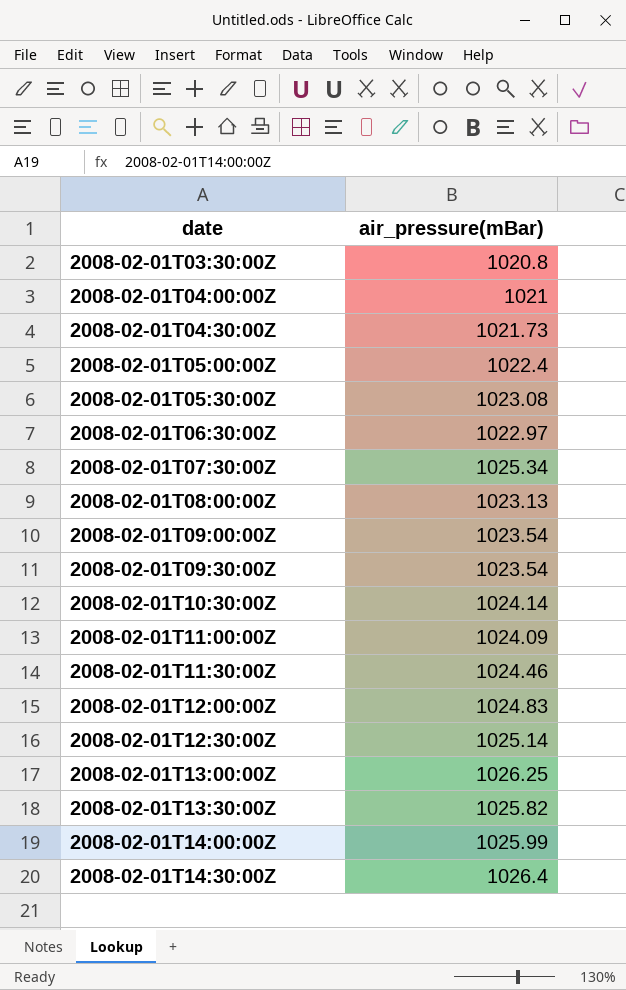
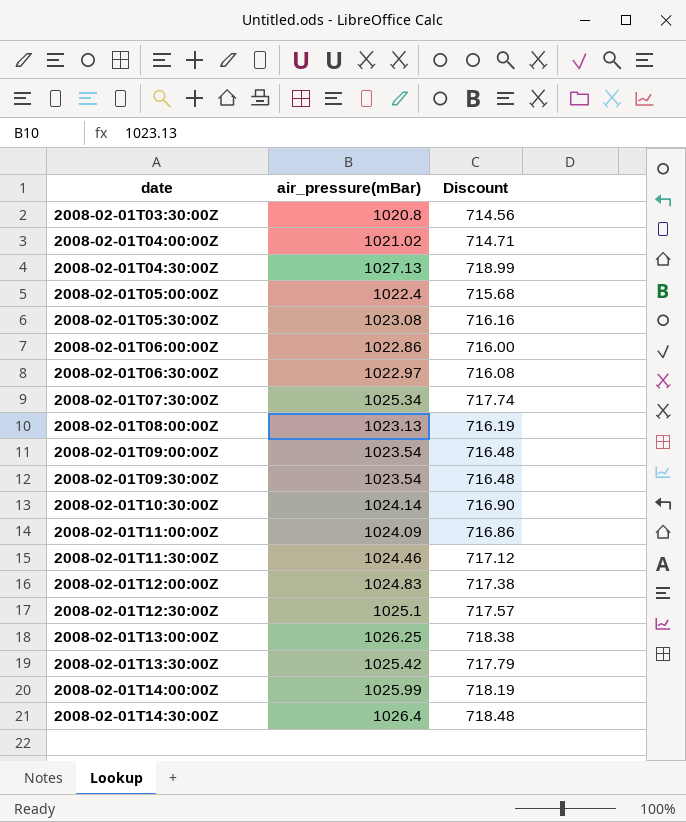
column Discount | formula: none -> [air_pressure(mBar)] * 0.7
2008-02-01T04:00:00Z | air_pressure(mBar): 1021 -> 1021.02
2008-02-01T04:30:00Z | air_pressure(mBar): 1021.73 -> 1027.13
row 2008-02-01T06:00:00Z: none -> 1022.86 | 716.00
2008-02-01T12:30:00Z | air_pressure(mBar): 1025.14 -> 1025.1
2008-02-01T13:30:00Z | air_pressure(mBar): 1025.82 -> 1025.42

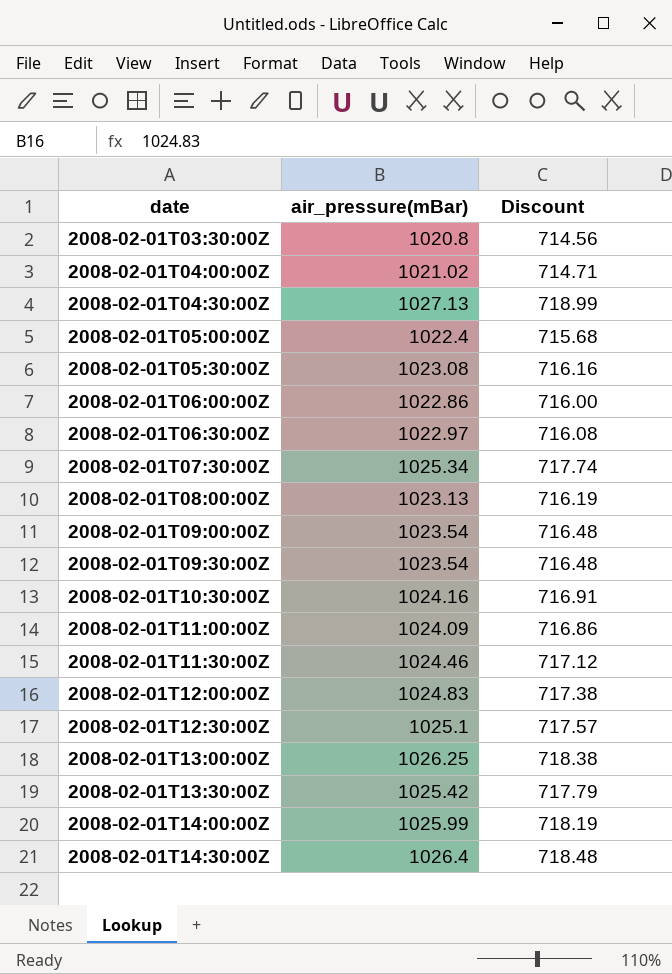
2008-02-01T10:30:00Z | air_pressure(mBar): 1024.14 -> 1024.16
2008-02-01T10:30:00Z | Discount: 716.90 -> 716.91

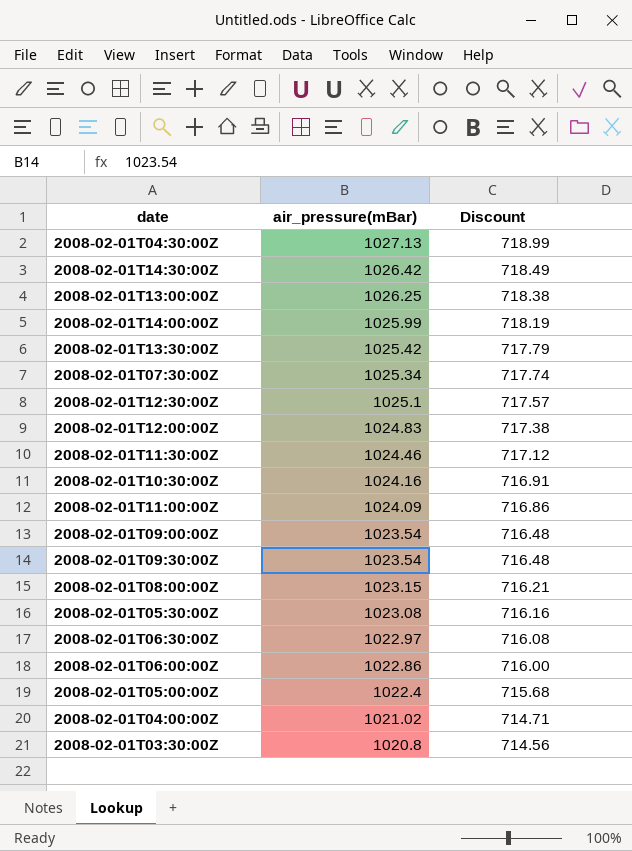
row order: date ascending -> air_pressure(mBar) descending
2008-02-01T14:30:00Z | air_pressure(mBar): 1026.4 -> 1026.42
2008-02-01T14:30:00Z | Discount: 718.48 -> 718.49
2008-02-01T08:00:00Z | air_pressure(mBar): 1023.13 -> 1023.15
2008-02-01T08:00:00Z | Discount: 716.19 -> 716.21

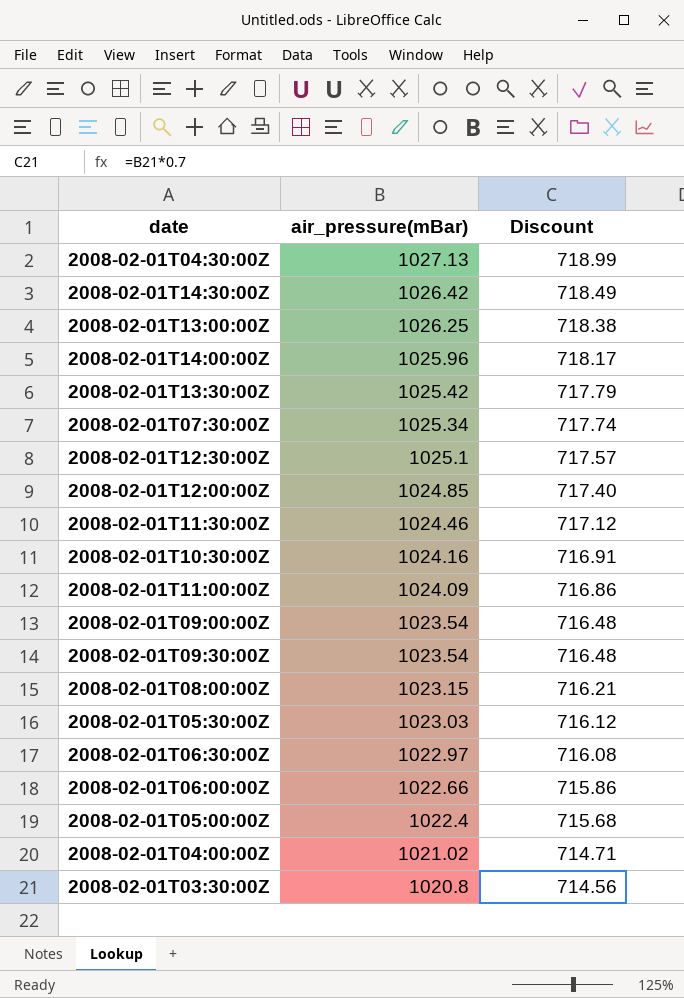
2008-02-01T14:00:00Z | air_pressure(mBar): 1025.99 -> 1025.96
2008-02-01T14:00:00Z | Discount: 718.19 -> 718.17
2008-02-01T12:00:00Z | air_pressure(mBar): 1024.83 -> 1024.85
2008-02-01T12:00:00Z | Discount: 717.38 -> 717.40
2008-02-01T05:30:00Z | air_pressure(mBar): 1023.08 -> 1023.03
2008-02-01T05:30:00Z | Discount: 716.16 -> 716.12
2008-02-01T06:00:00Z | air_pressure(mBar): 1022.86 -> 1022.66
2008-02-01T06:00:00Z | Discount: 716.00 -> 715.86

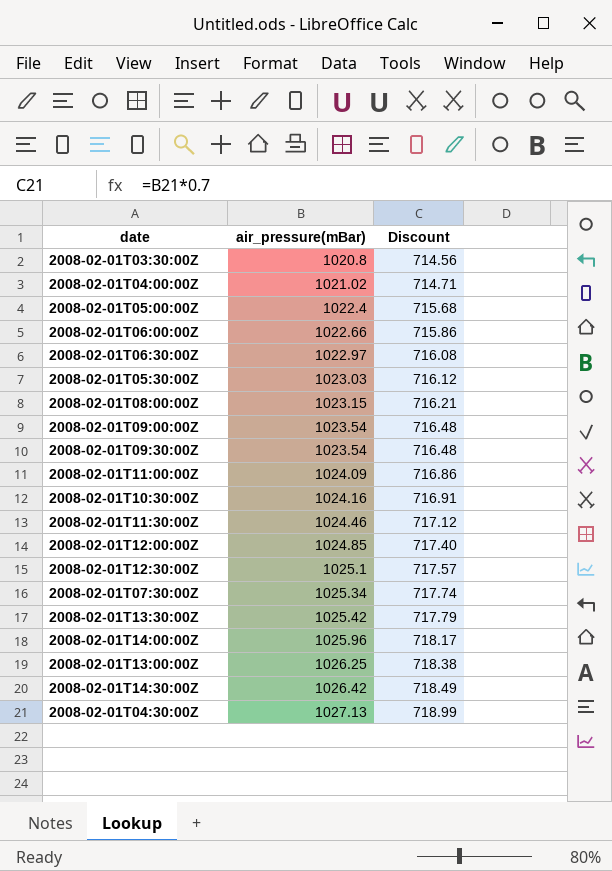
row order: air_pressure(mBar) descending -> air_pressure(mBar) ascending

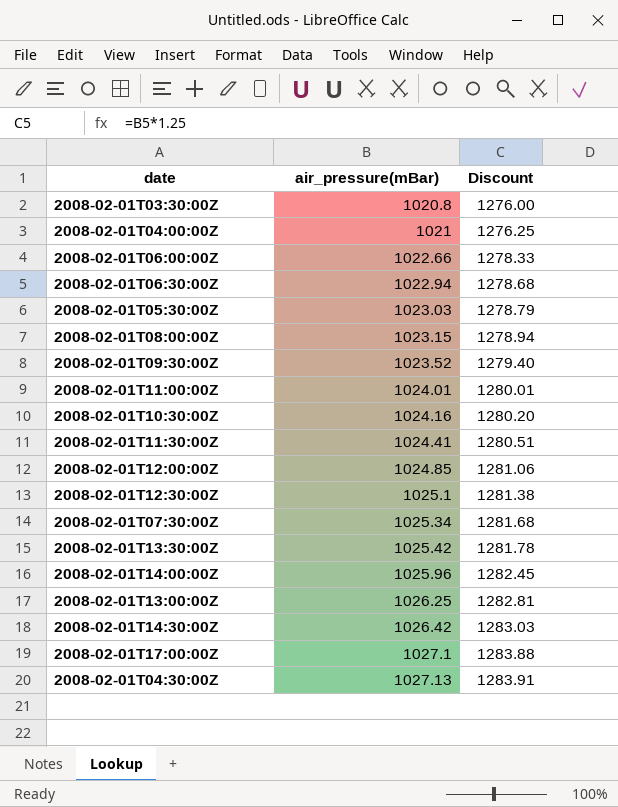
column Discount | formula: [air_pressure(mBar)] * 0.7 -> [air_pressure(mBar)] * 1.25
row 2008-02-01T05:00:00Z: 1022.4 | 715.68 -> none
row 2008-02-01T09:00:00Z: 1023.54 | 716.48 -> none
2008-02-01T04:00:00Z | air_pressure(mBar): 1021.02 -> 1021
2008-02-01T06:30:00Z | air_pressure(mBar): 1022.97 -> 1022.94
2008-02-01T09:30:00Z | air_pressure(mBar): 1023.54 -> 1023.52
2008-02-01T11:00:00Z | air_pressure(mBar): 1024.09 -> 1024.01
2008-02-01T11:30:00Z | air_pressure(mBar): 1024.46 -> 1024.41
row 2008-02-01T17:00:00Z: none -> 1027.1 | 1283.88

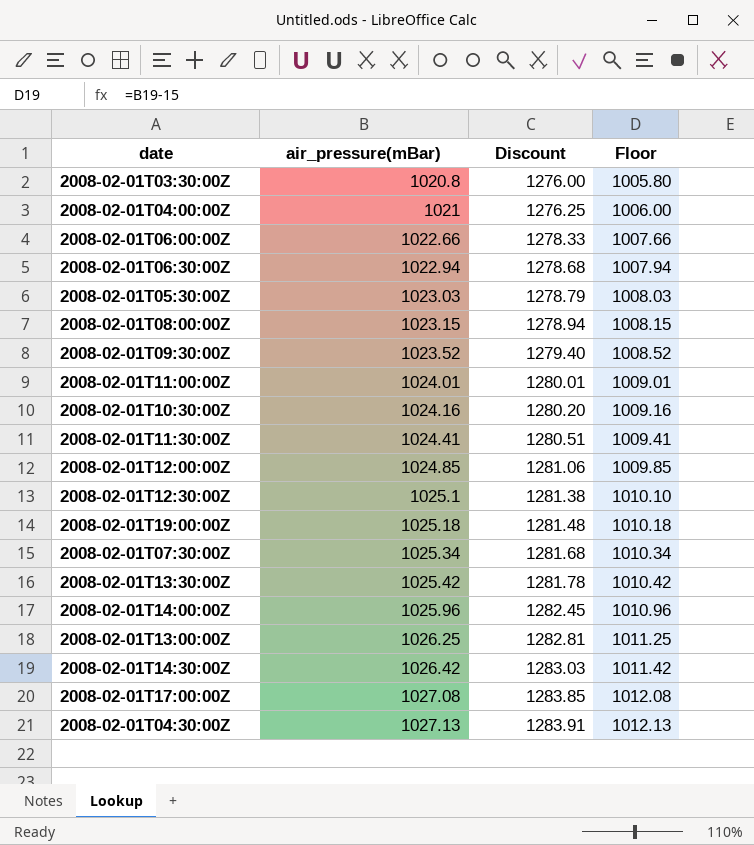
column Floor | formula: none -> [air_pressure(mBar)] - 15
row 2008-02-01T19:00:00Z: none -> 1025.18 | 1281.48 | 1010.18
2008-02-01T17:00:00Z | air_pressure(mBar): 1027.1 -> 1027.08
2008-02-01T17:00:00Z | Discount: 1283.88 -> 1283.85

